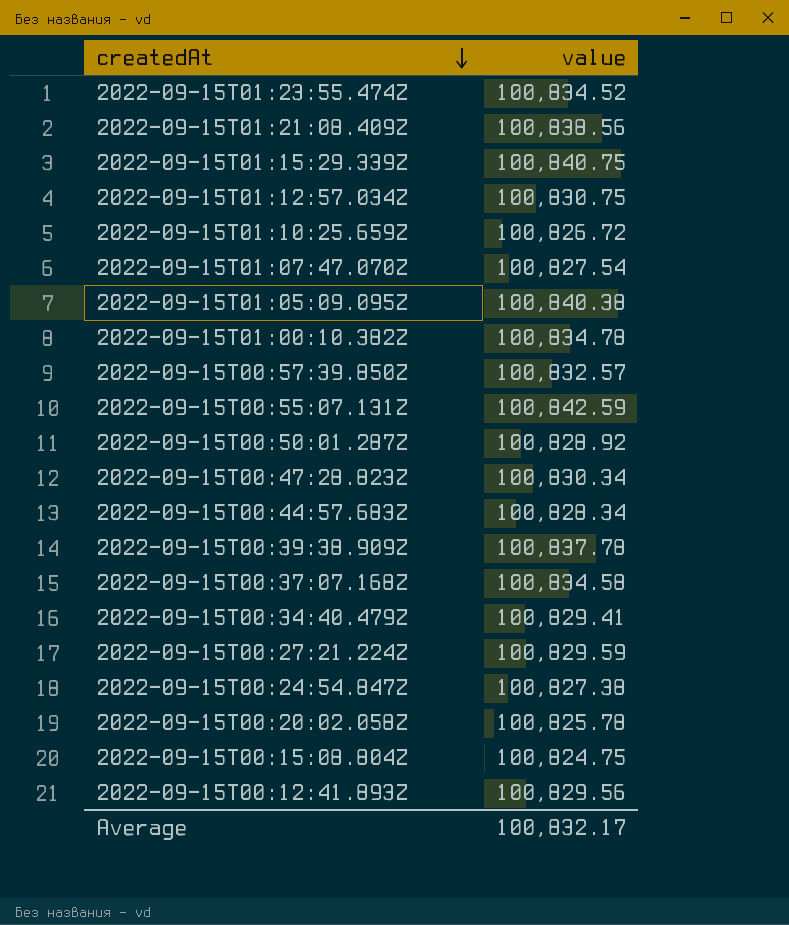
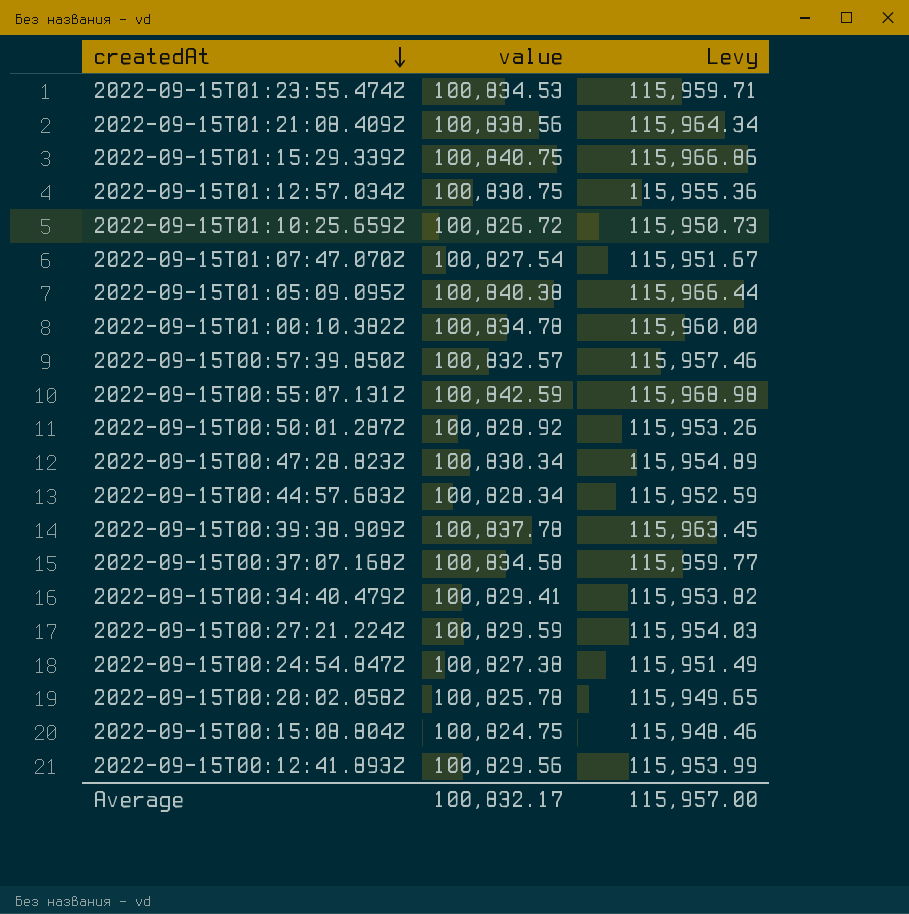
column Levy | formula: none -> [value] * 1.15
2022-09-15T01:23:55.474Z | value: 100,834.52 -> 100,834.53

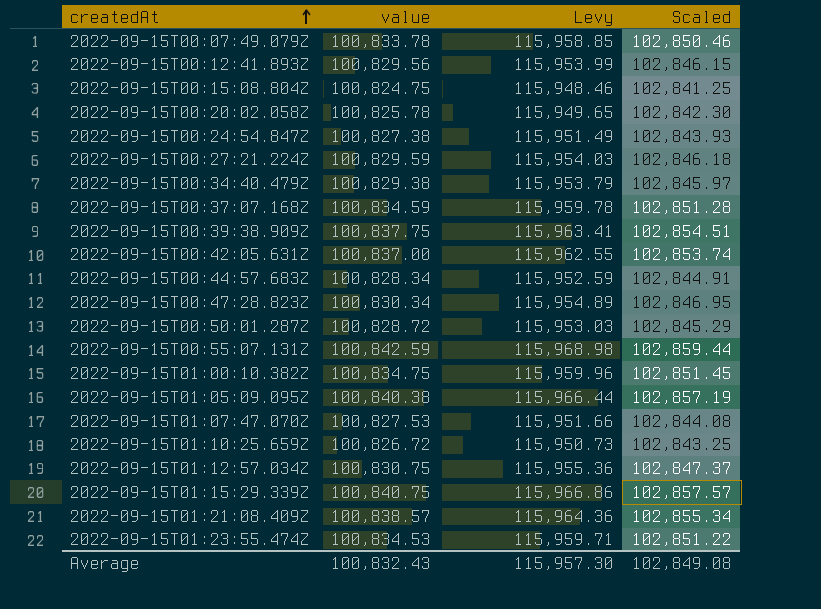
row order: createdAt descending -> createdAt ascending
column Scaled | formula: none -> [value] * 1.02
row 2022-09-15T00:57:39.850Z: 100,832.57 | 115,957.46 -> none
row 2022-09-15T00:07:49.079Z: none -> 100,833.78 | 115,958.85 | 102,850.46
2022-09-15T00:34:40.479Z | value: 100,829.41 -> 100,829.38
2022-09-15T00:34:40.479Z | Levy: 115,953.82 -> 115,953.79
2022-09-15T00:37:07.168Z | value: 100,834.58 -> 100,834.59
2022-09-15T00:37:07.168Z | Levy: 115,959.77 -> 115,959.78
2022-09-15T00:39:38.909Z | value: 100,837.78 -> 100,837.75
2022-09-15T00:39:38.909Z | Levy: 115,963.45 -> 115,963.41
row 2022-09-15T00:42:05.631Z: none -> 100,837.00 | 115,962.55 | 102,853.74
2022-09-15T00:50:01.287Z | value: 100,828.92 -> 100,828.72
2022-09-15T00:50:01.287Z | Levy: 115,953.26 -> 115,953.03
2022-09-15T01:00:10.382Z | value: 100,834.78 -> 100,834.75
2022-09-15T01:00:10.382Z | Levy: 115,960.00 -> 115,959.96
2022-09-15T01:07:47.070Z | value: 100,827.54 -> 100,827.53
2022-09-15T01:07:47.070Z | Levy: 115,951.67 -> 115,951.66
2022-09-15T01:21:08.409Z | value: 100,838.56 -> 100,838.57
2022-09-15T01:21:08.409Z | Levy: 115,964.34 -> 115,964.36
Average | value: 100,832.17 -> 100,832.43
Average | Levy: 115,957.00 -> 115,957.30

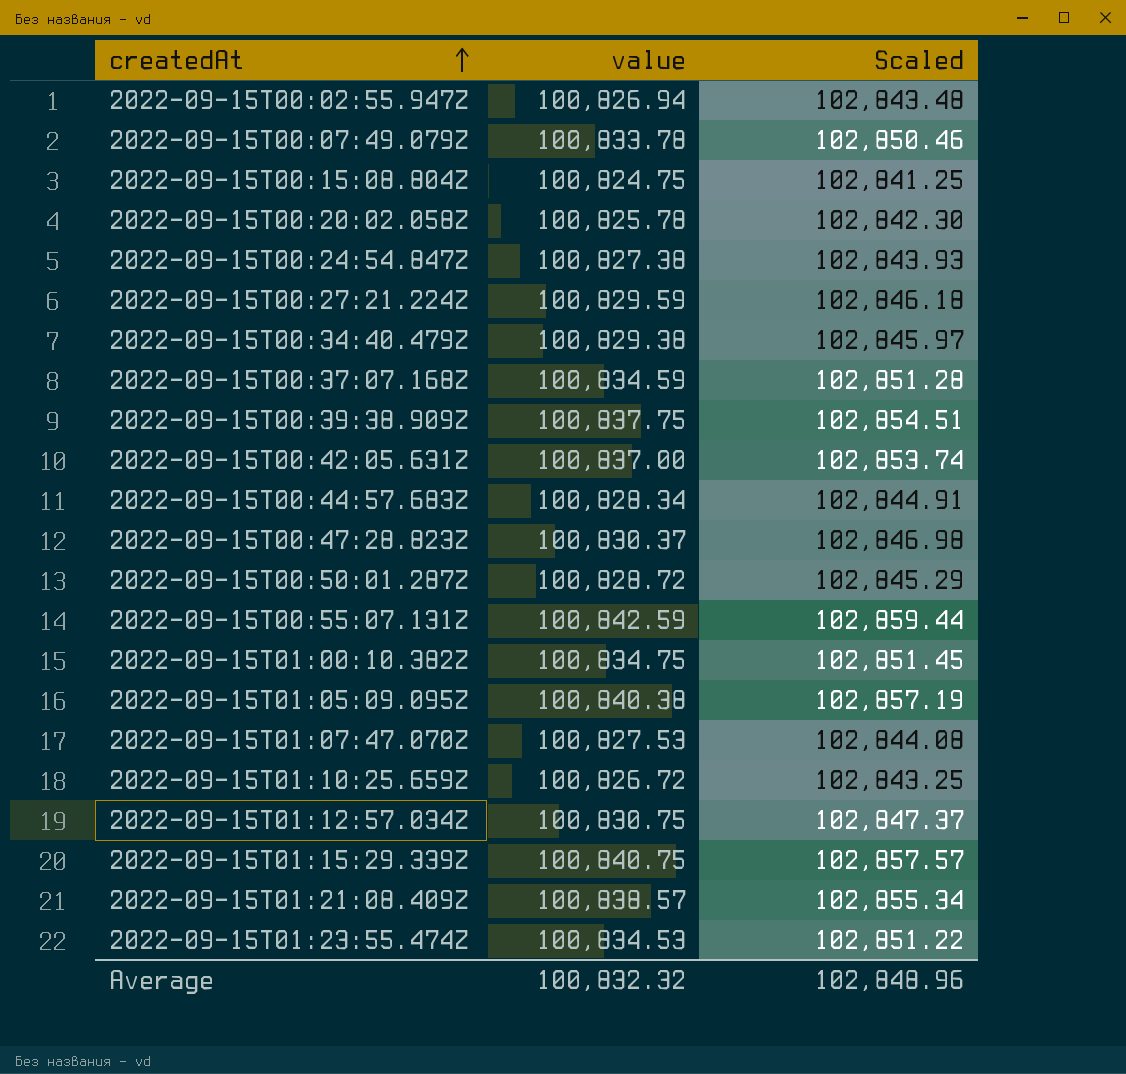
column Levy | formula: [value] * 1.15 -> none
row 2022-09-15T00:12:41.893Z: 100,829.56 | 115,953.99 | 102,846.15 -> none
row 2022-09-15T00:02:55.947Z: none -> 100,826.94 | 102,843.48
2022-09-15T00:47:28.823Z | value: 100,830.34 -> 100,830.37
2022-09-15T00:47:28.823Z | Scaled: 102,846.95 -> 102,846.98
Average | value: 100,832.43 -> 100,832.32
Average | Scaled: 102,849.08 -> 102,848.96

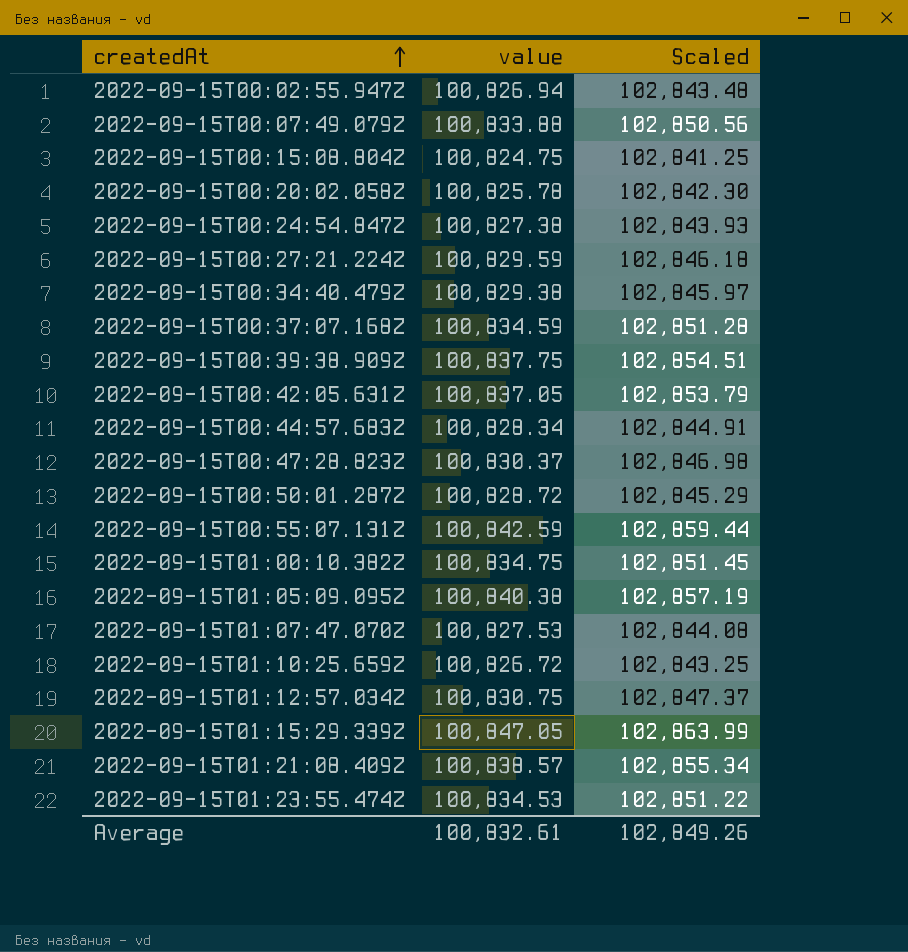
2022-09-15T00:07:49.079Z | value: 100,833.78 -> 100,833.88
2022-09-15T00:07:49.079Z | Scaled: 102,850.46 -> 102,850.56
2022-09-15T00:42:05.631Z | value: 100,837.00 -> 100,837.05
2022-09-15T00:42:05.631Z | Scaled: 102,853.74 -> 102,853.79
2022-09-15T01:15:29.339Z | value: 100,840.75 -> 100,847.05
2022-09-15T01:15:29.339Z | Scaled: 102,857.57 -> 102,863.99
Average | value: 100,832.32 -> 100,832.61
Average | Scaled: 102,848.96 -> 102,849.26

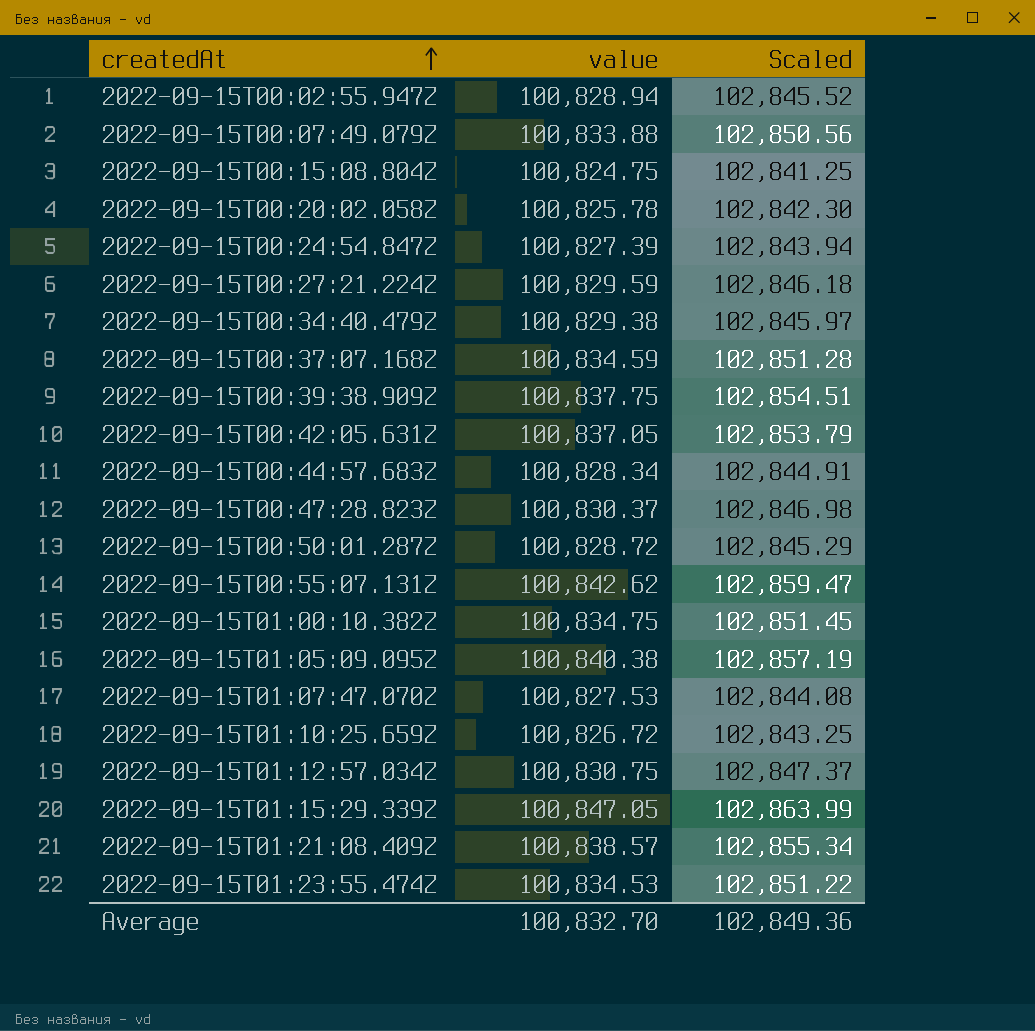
2022-09-15T00:02:55.947Z | value: 100,826.94 -> 100,828.94
2022-09-15T00:02:55.947Z | Scaled: 102,843.48 -> 102,845.52
2022-09-15T00:24:54.847Z | value: 100,827.38 -> 100,827.39
2022-09-15T00:24:54.847Z | Scaled: 102,843.93 -> 102,843.94
2022-09-15T00:55:07.131Z | value: 100,842.59 -> 100,842.62
2022-09-15T00:55:07.131Z | Scaled: 102,859.44 -> 102,859.47
Average | value: 100,832.61 -> 100,832.70
Average | Scaled: 102,849.26 -> 102,849.36

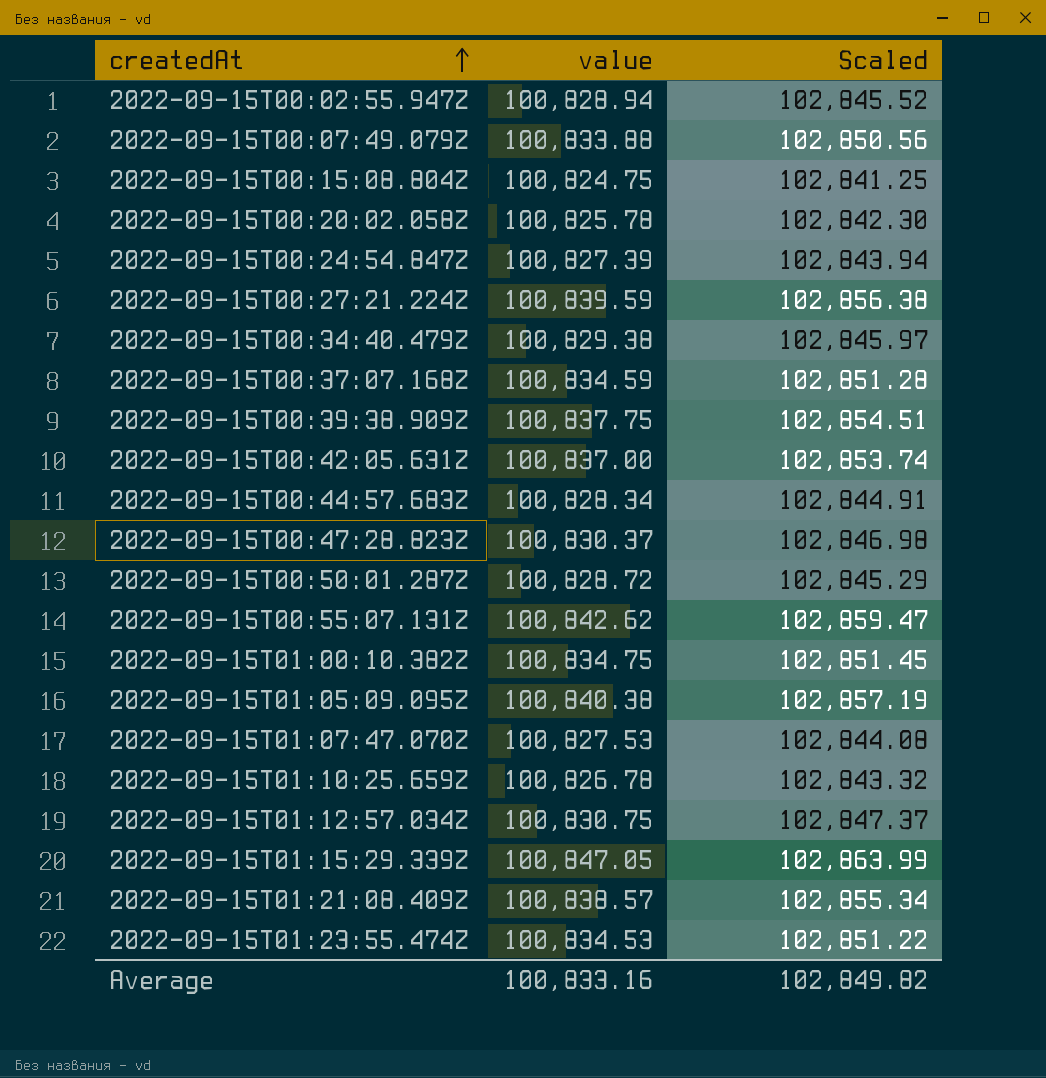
2022-09-15T00:27:21.224Z | value: 100,829.59 -> 100,839.59
2022-09-15T00:27:21.224Z | Scaled: 102,846.18 -> 102,856.38
2022-09-15T00:42:05.631Z | value: 100,837.05 -> 100,837.00
2022-09-15T00:42:05.631Z | Scaled: 102,853.79 -> 102,853.74
2022-09-15T01:10:25.659Z | value: 100,826.72 -> 100,826.78
2022-09-15T01:10:25.659Z | Scaled: 102,843.25 -> 102,843.32
Average | value: 100,832.70 -> 100,833.16
Average | Scaled: 102,849.36 -> 102,849.82

